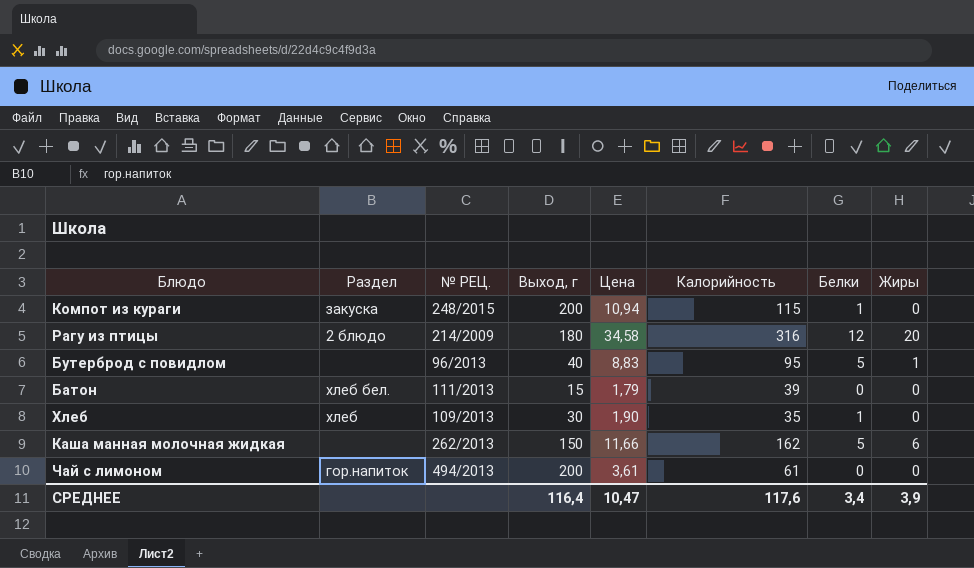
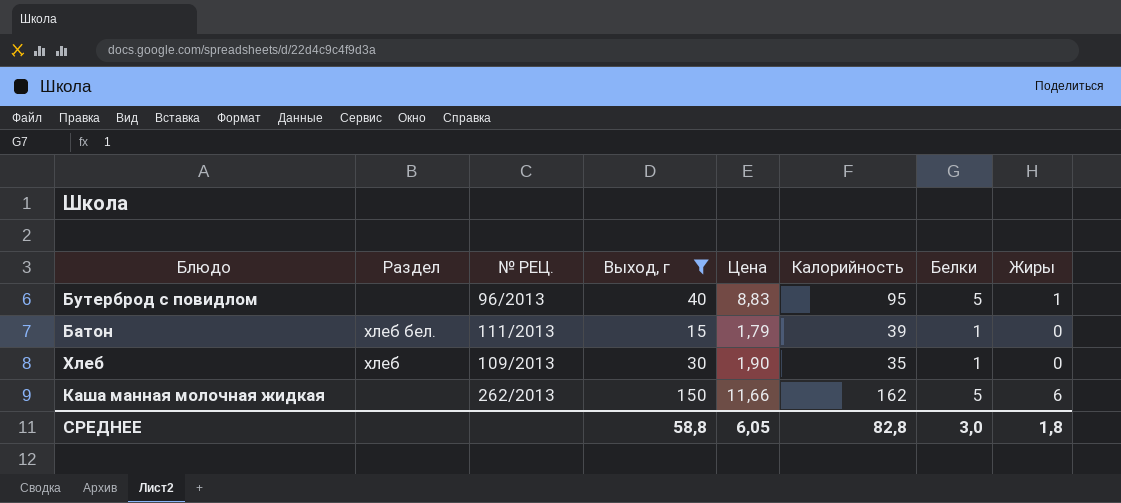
filter: none -> Выход, г <= 150
Батон | Белки: 0 -> 1
СРЕДНЕЕ | Выход, г: 116,4 -> 58,8
СРЕДНЕЕ | Цена: 10,47 -> 6,05
СРЕДНЕЕ | Калорийность: 117,6 -> 82,8
СРЕДНЕЕ | Белки: 3,4 -> 3,0
СРЕДНЕЕ | Жиры: 3,9 -> 1,8

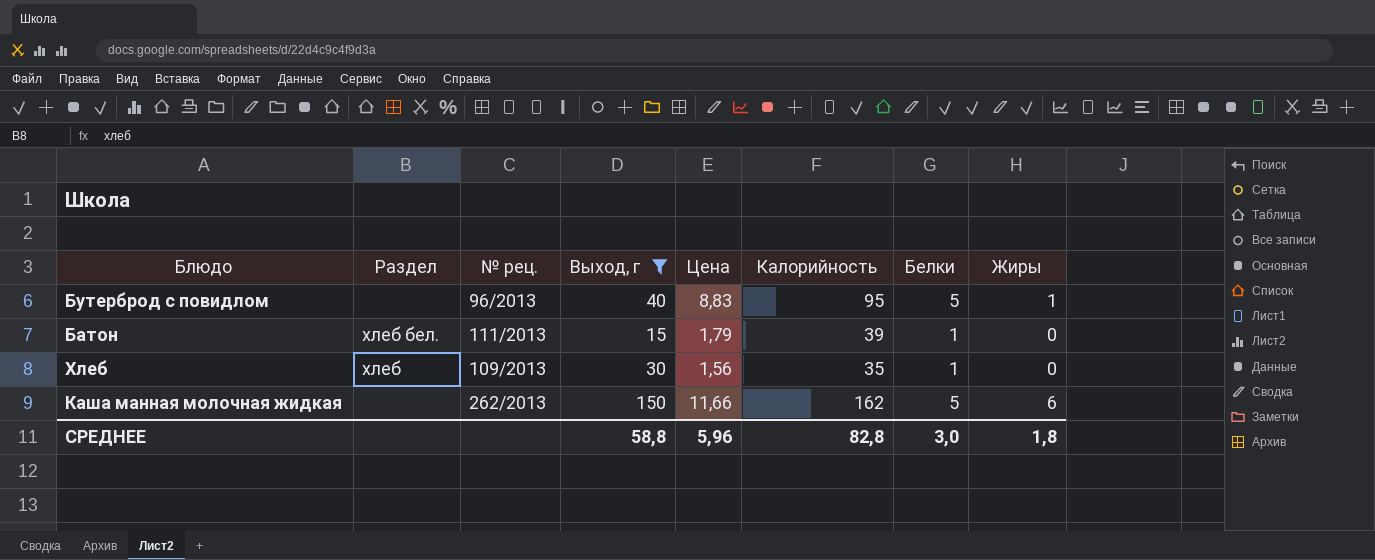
column name: № РЕЦ. -> № рец.
Хлеб | Цена: 1,90 -> 1,56
СРЕДНЕЕ | Цена: 6,05 -> 5,96

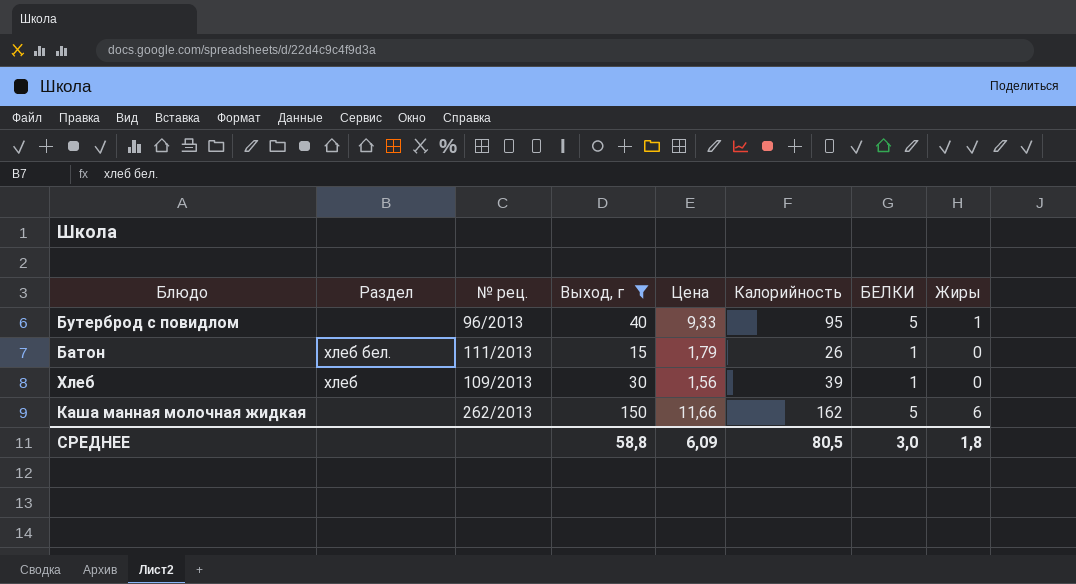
column name: Белки -> БЕЛКИ
Бутерброд с повидлом | Цена: 8,83 -> 9,33
Батон | Калорийность: 39 -> 26
Хлеб | Калорийность: 35 -> 39
СРЕДНЕЕ | Цена: 5,96 -> 6,09
СРЕДНЕЕ | Калорийность: 82,8 -> 80,5

